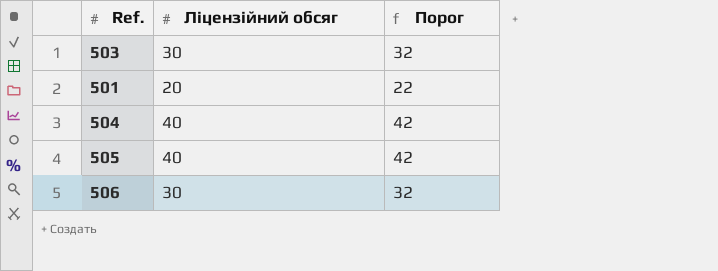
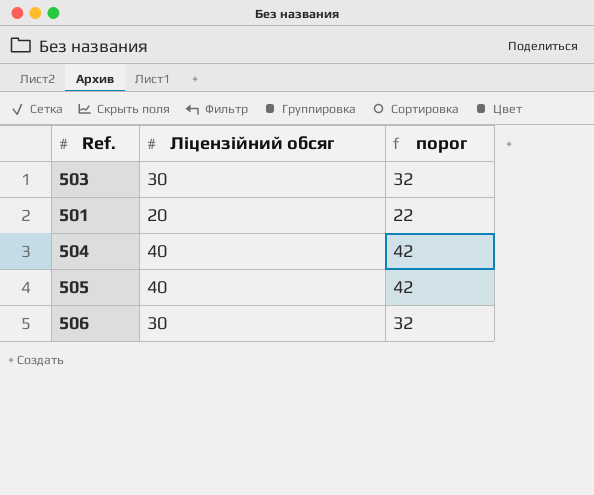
column name: Порог -> порог

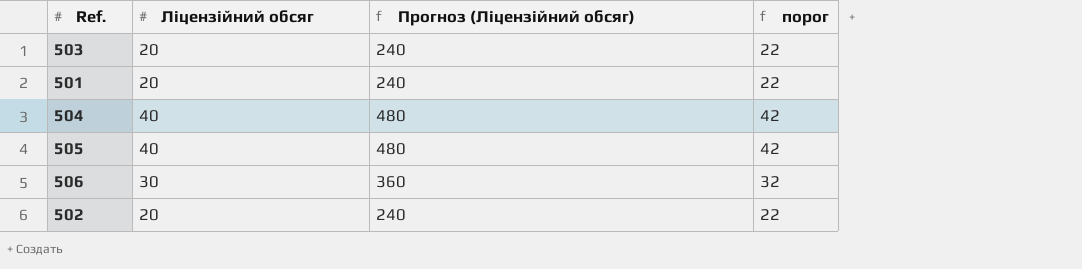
column Прогноз (Ліцензійний обсяг) | formula: none -> [Ліцензійний обсяг] * 12
503 | Ліцензійний обсяг: 30 -> 20
503 | порог: 32 -> 22
row 502: none -> 20 | 240 | 22

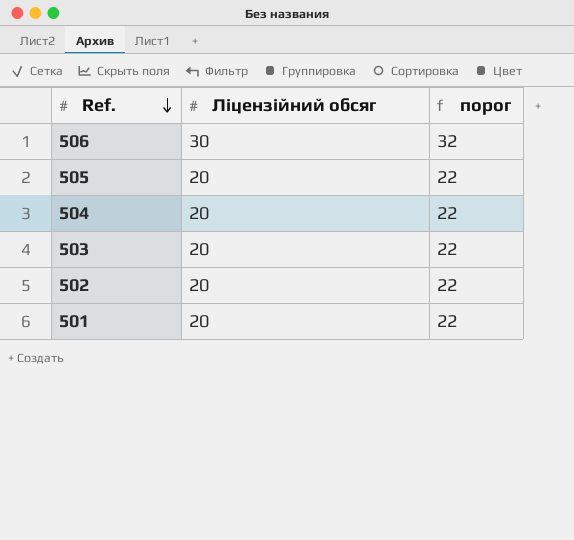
row order: none -> Ref. descending
column Прогноз (Ліцензійний обсяг) | formula: [Ліцензійний обсяг] * 12 -> none
505 | Ліцензійний обсяг: 40 -> 20
505 | порог: 42 -> 22
504 | Ліцензійний обсяг: 40 -> 20
504 | порог: 42 -> 22

